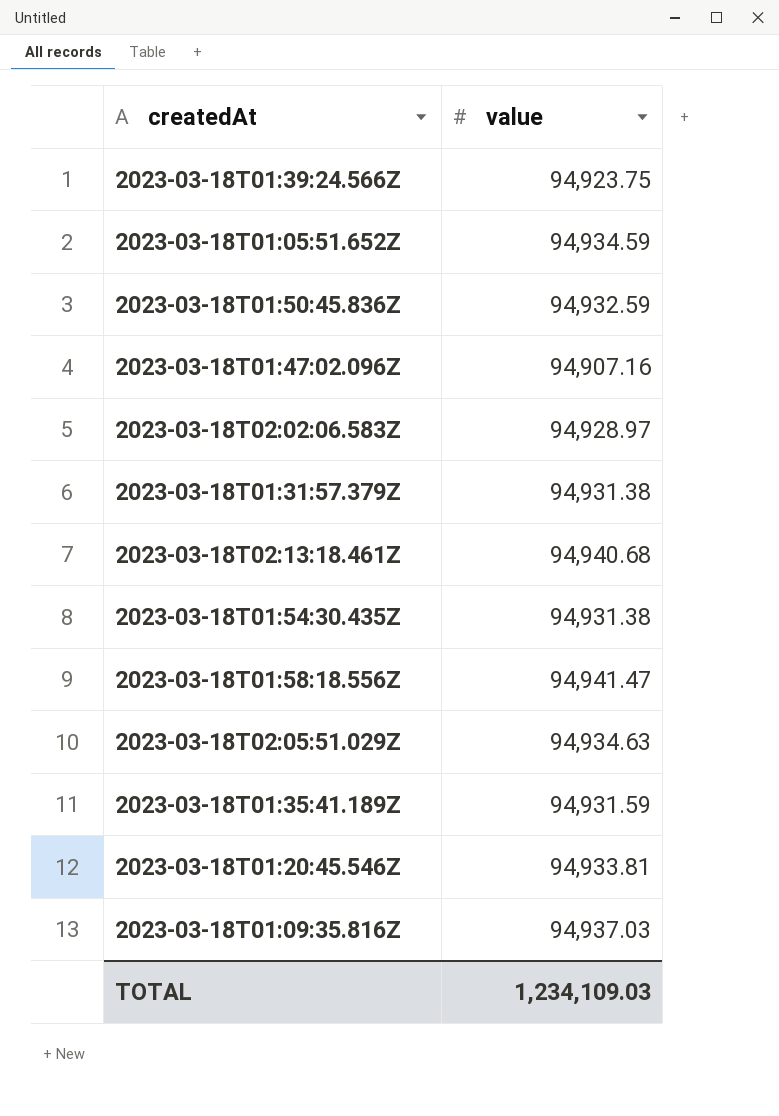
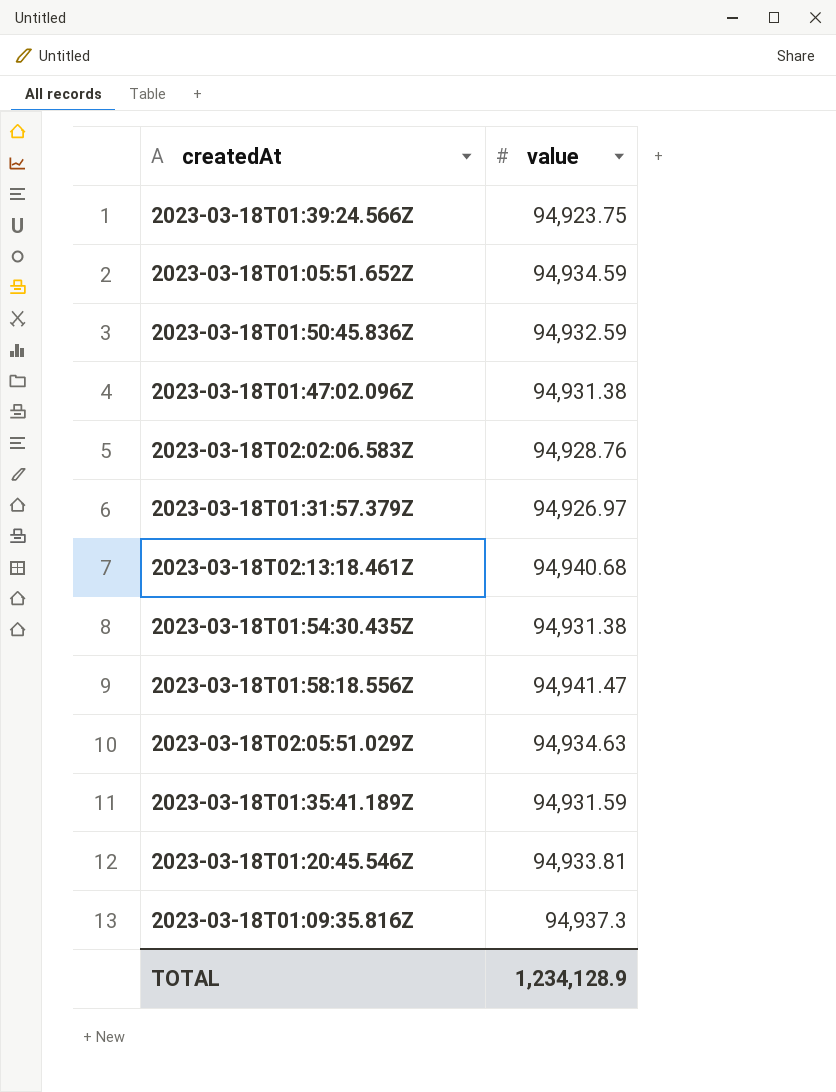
2023-03-18T01:47:02.096Z | value: 94,907.16 -> 94,931.38
2023-03-18T02:02:06.583Z | value: 94,928.97 -> 94,928.76
2023-03-18T01:31:57.379Z | value: 94,931.38 -> 94,926.97
2023-03-18T01:09:35.816Z | value: 94,937.03 -> 94,937.3
TOTAL | value: 1,234,109.03 -> 1,234,128.9

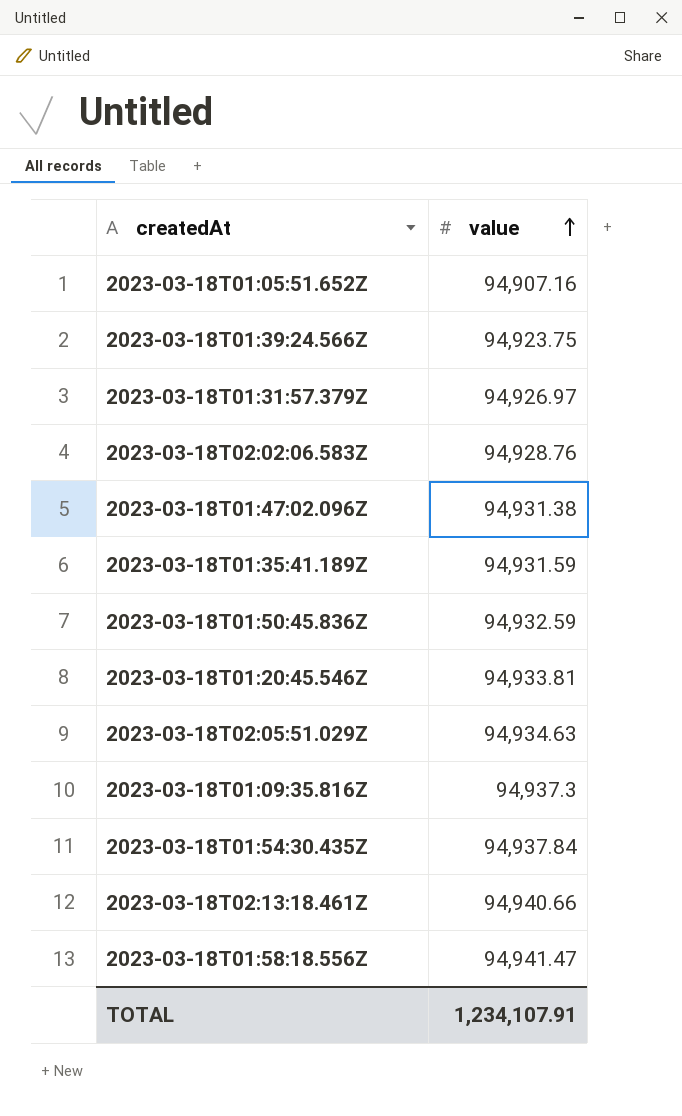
row order: none -> value ascending
2023-03-18T01:05:51.652Z | value: 94,934.59 -> 94,907.16
2023-03-18T01:54:30.435Z | value: 94,931.38 -> 94,937.84
2023-03-18T02:13:18.461Z | value: 94,940.68 -> 94,940.66
TOTAL | value: 1,234,128.9 -> 1,234,107.91

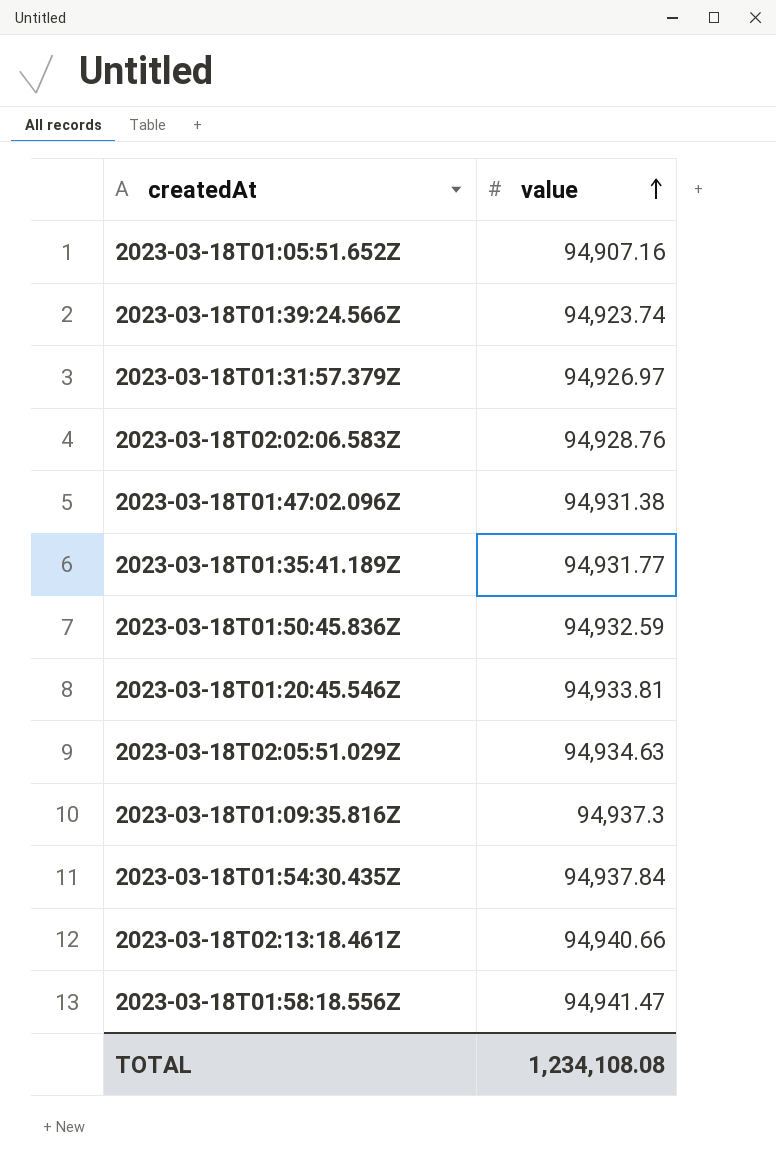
2023-03-18T01:39:24.566Z | value: 94,923.75 -> 94,923.74
2023-03-18T01:35:41.189Z | value: 94,931.59 -> 94,931.77
TOTAL | value: 1,234,107.91 -> 1,234,108.08

